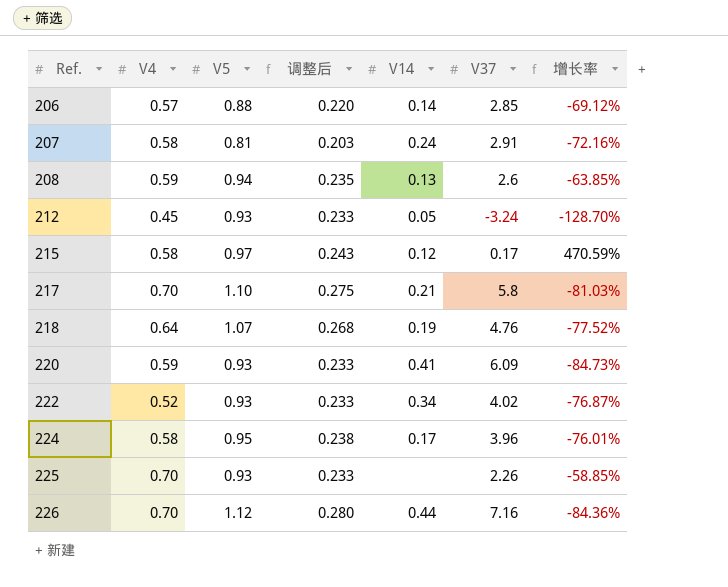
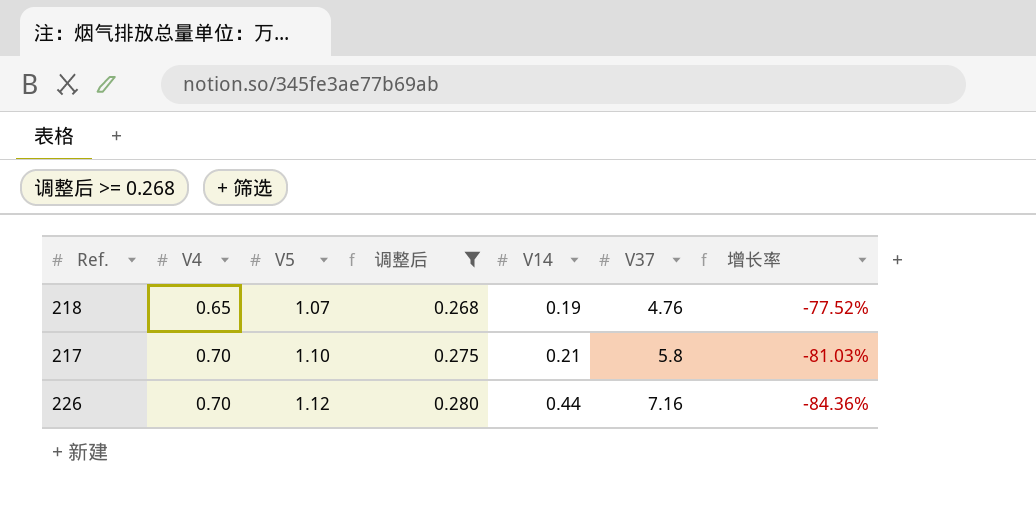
filter: none -> 调整后 >= 0.268
row order: Ref. ascending -> V4 ascending
218 | V4: 0.64 -> 0.65

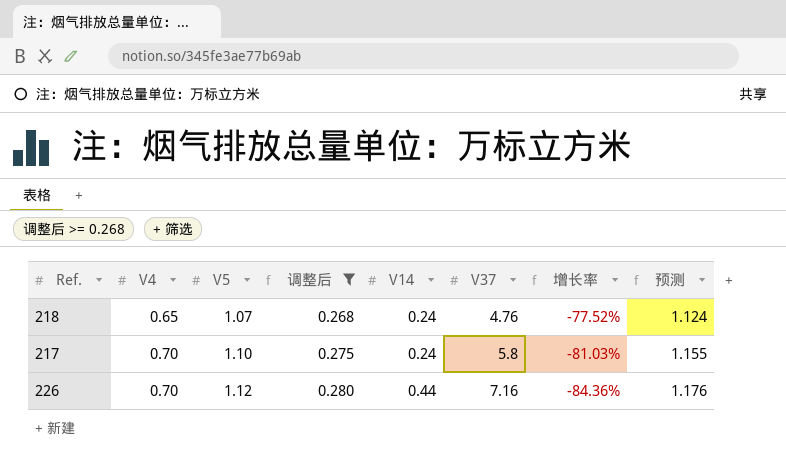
column 预测 | formula: none -> [V5] * 1.05
218 | V14: 0.19 -> 0.24
217 | V14: 0.21 -> 0.24

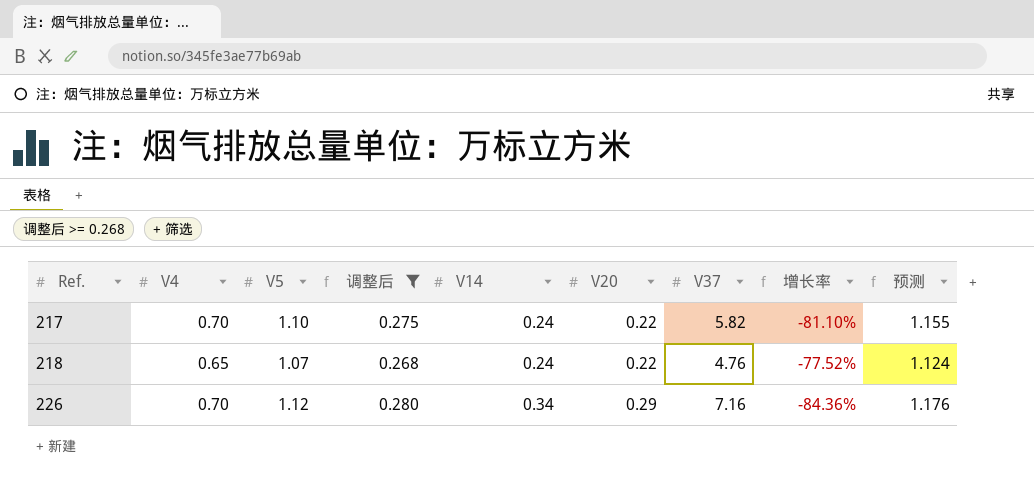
row order: V4 ascending -> Ref. ascending
column V20 | position: none -> 6
217 | V37: 5.8 -> 5.82
217 | 增长率: -81.03% -> -81.10%
226 | V14: 0.44 -> 0.34

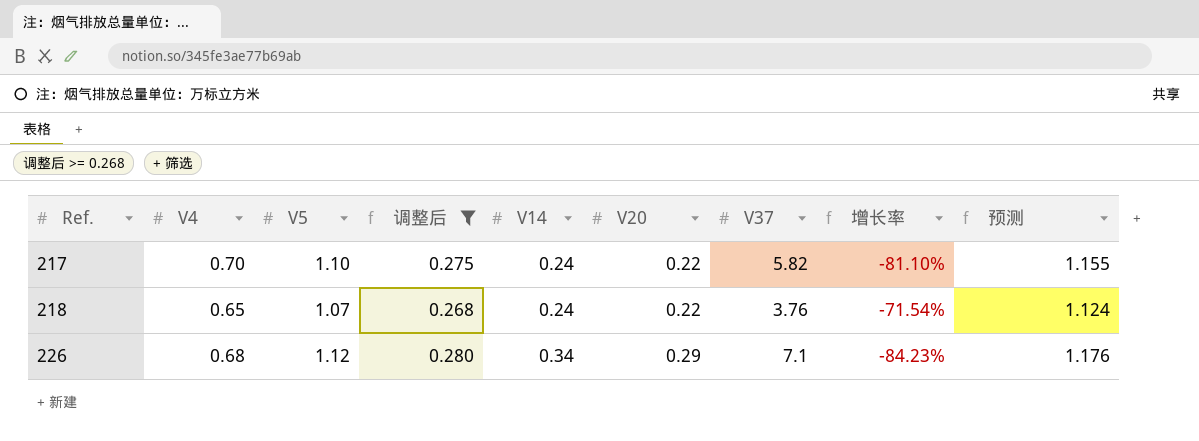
218 | V37: 4.76 -> 3.76
218 | 增长率: -77.52% -> -71.54%
226 | V4: 0.70 -> 0.68
226 | V37: 7.16 -> 7.1
226 | 增长率: -84.36% -> -84.23%

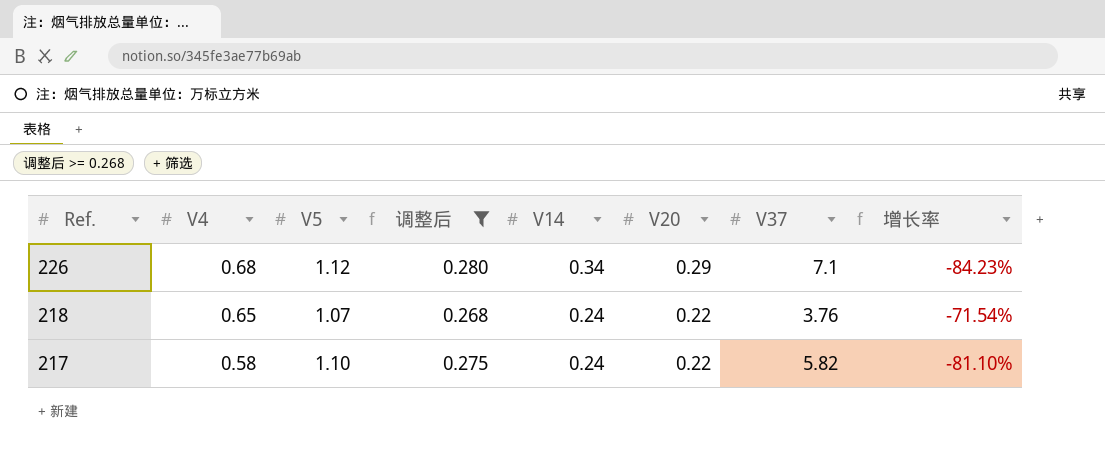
row order: Ref. ascending -> Ref. descending
column 预测 | formula: [V5] * 1.05 -> none
217 | V4: 0.70 -> 0.58

